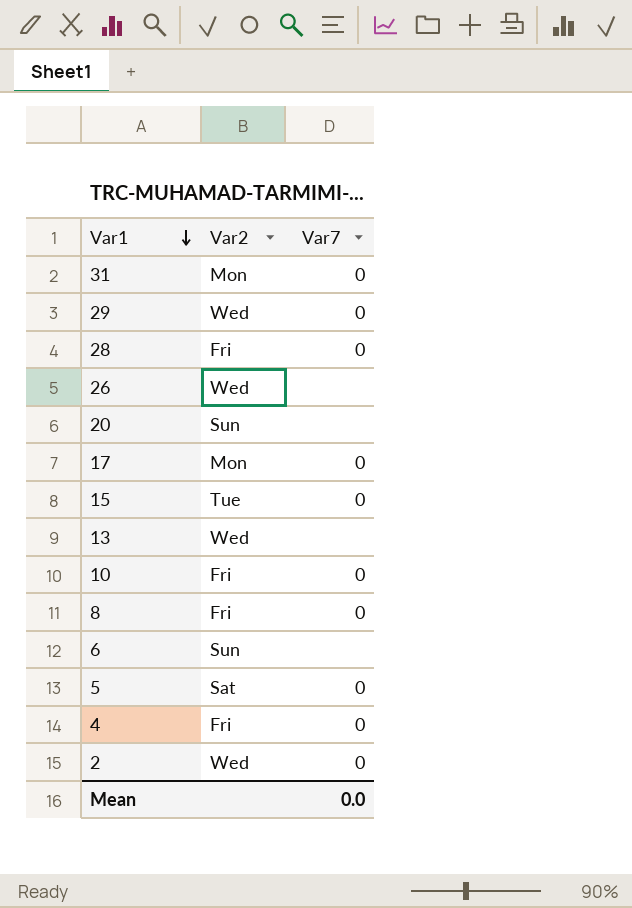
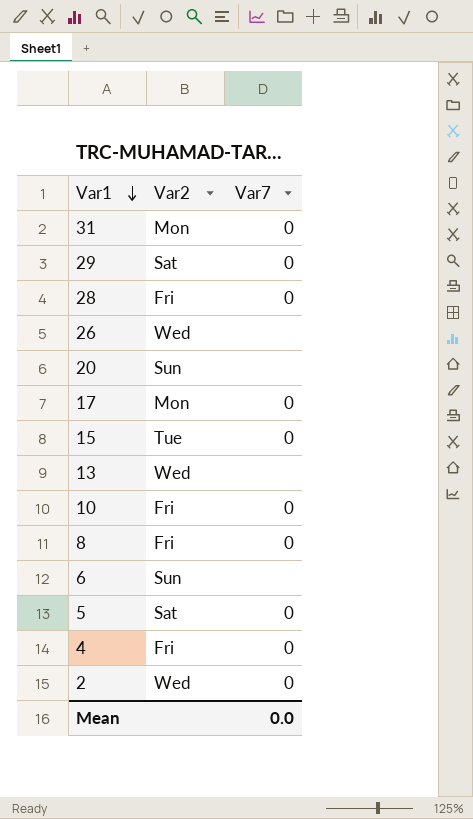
29 | Var2: Wed -> Sat

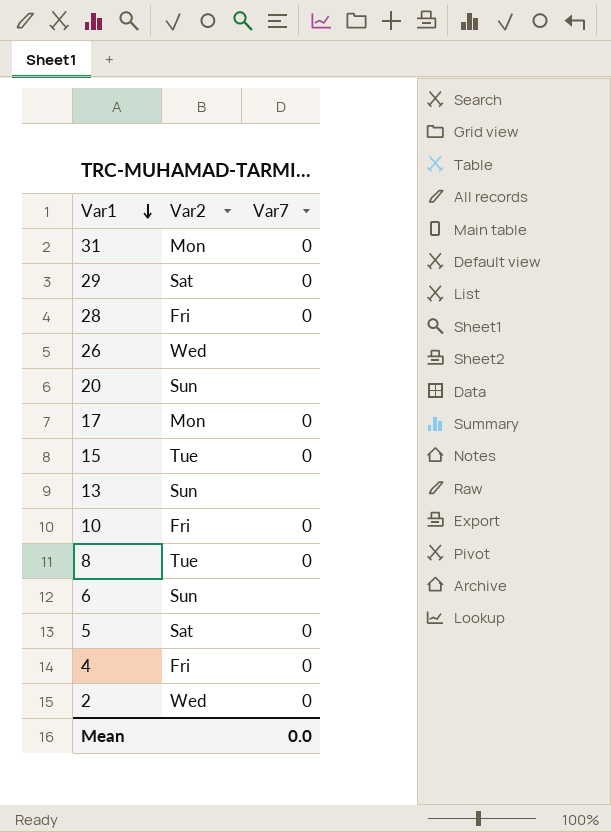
13 | Var2: Wed -> Sun
8 | Var2: Fri -> Tue

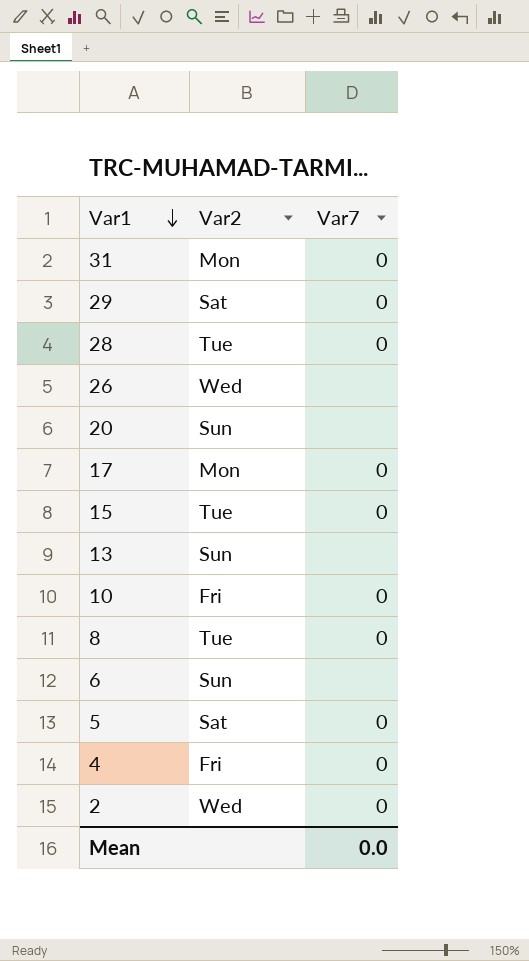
28 | Var2: Fri -> Tue

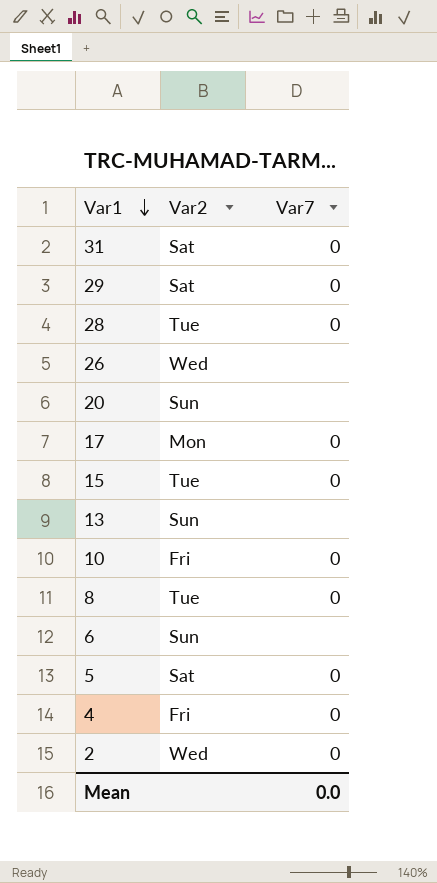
31 | Var2: Mon -> Sat

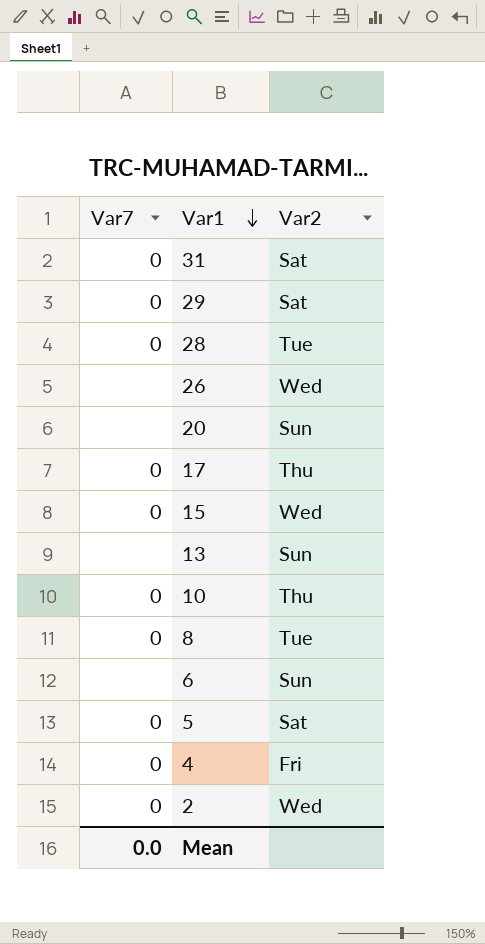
column Var7 | position: 3 -> 1
17 | Var2: Mon -> Thu
15 | Var2: Tue -> Wed
10 | Var2: Fri -> Thu

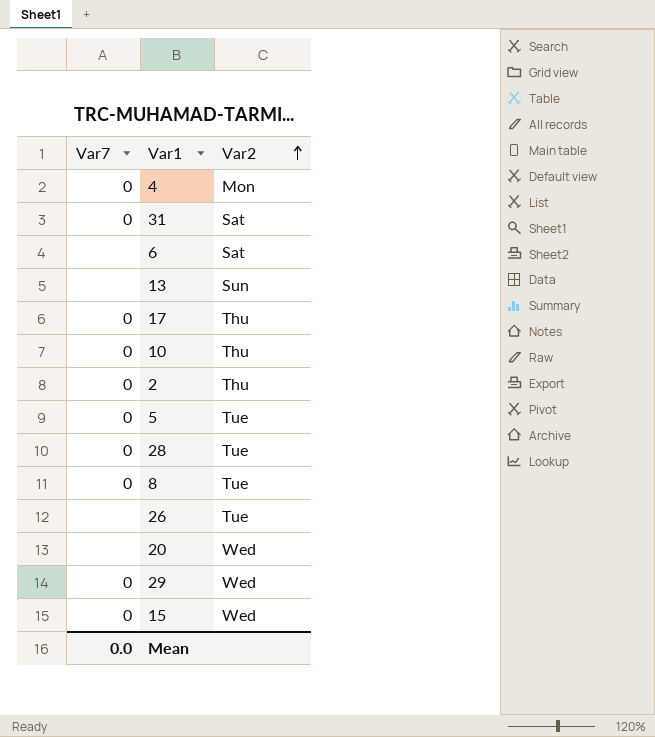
row order: Var1 descending -> Var2 ascending
4 | Var2: Fri -> Mon
6 | Var2: Sun -> Sat
2 | Var2: Wed -> Thu
5 | Var2: Sat -> Tue
26 | Var2: Wed -> Tue
20 | Var2: Sun -> Wed
29 | Var2: Sat -> Wed

